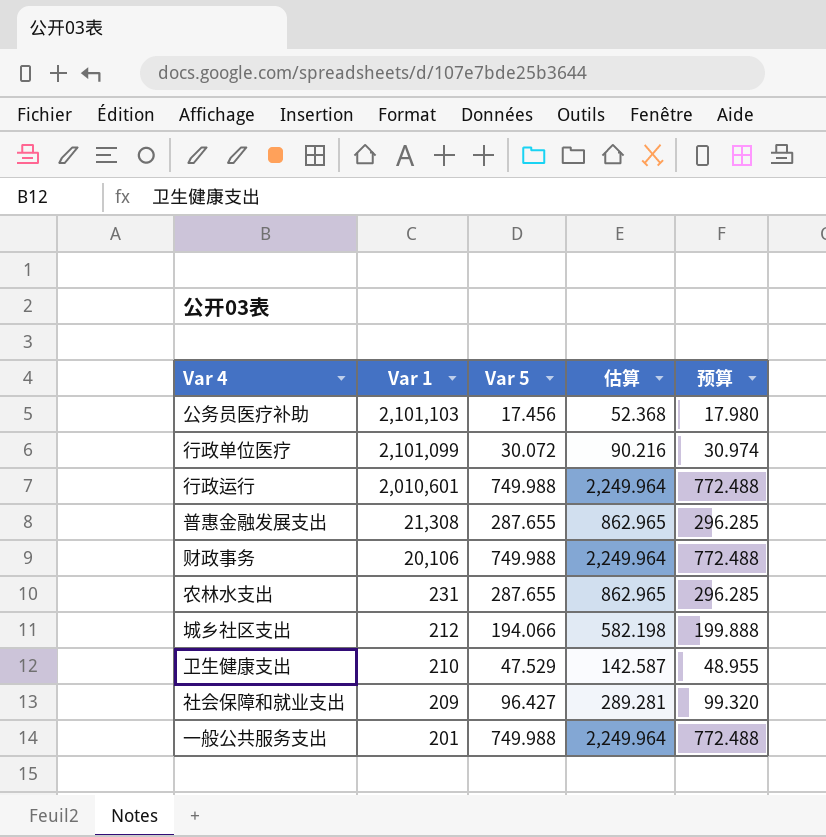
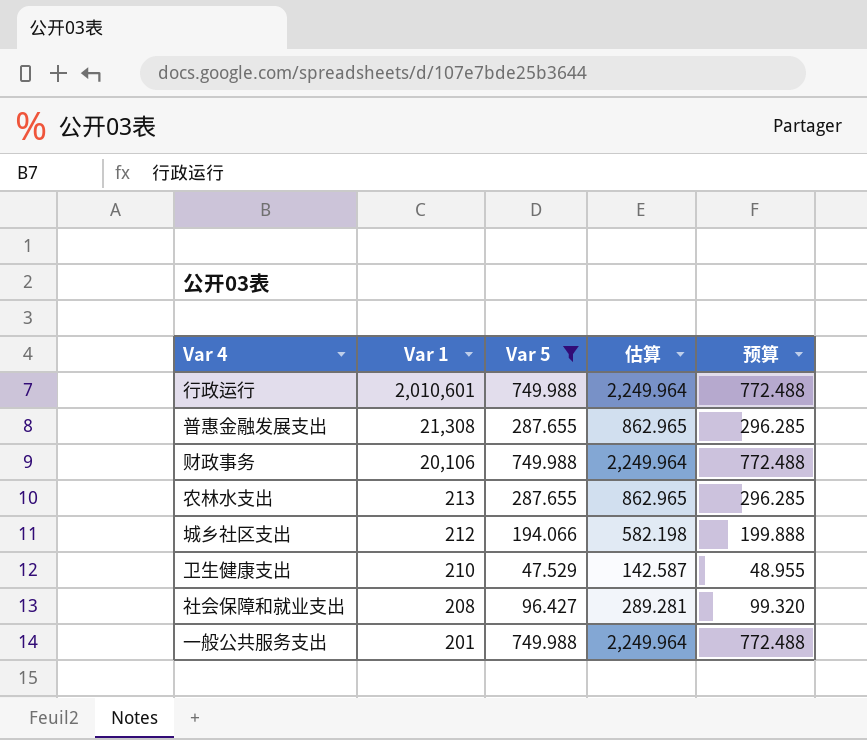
filter: none -> Var 5 >= 47.529
农林水支出 | Var 1: 231 -> 213
社会保障和就业支出 | Var 1: 209 -> 208

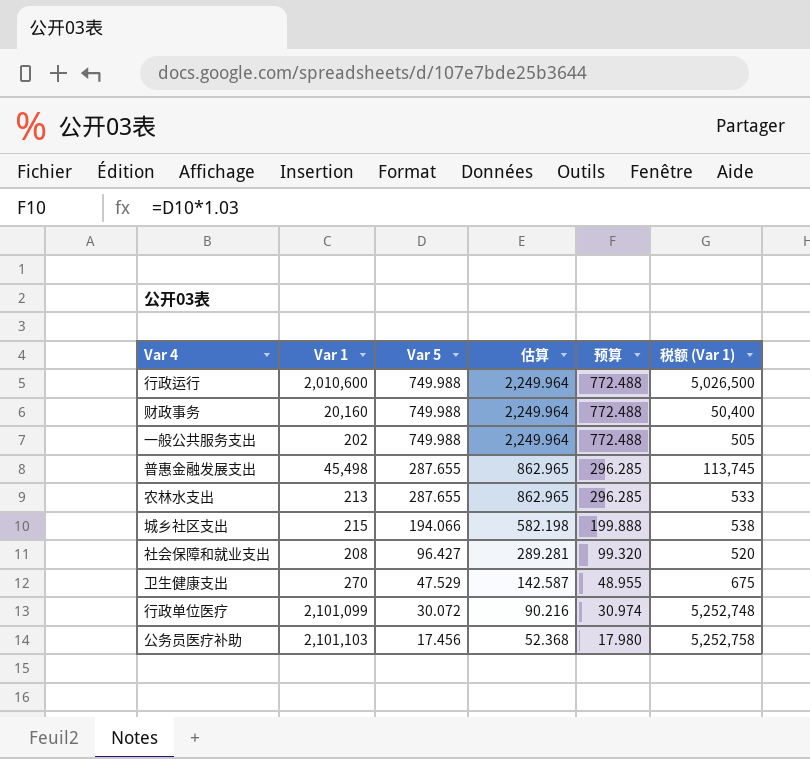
filter: Var 5 >= 47.529 -> none
row order: Var 1 descending -> Var 5 descending
column 税额 (Var 1) | formula: none -> [Var 1] * 2.5
行政运行 | Var 1: 2,010,601 -> 2,010,600
财政事务 | Var 1: 20,106 -> 20,160
一般公共服务支出 | Var 1: 201 -> 202
普惠金融发展支出 | Var 1: 21,308 -> 45,498
城乡社区支出 | Var 1: 212 -> 215
卫生健康支出 | Var 1: 210 -> 270

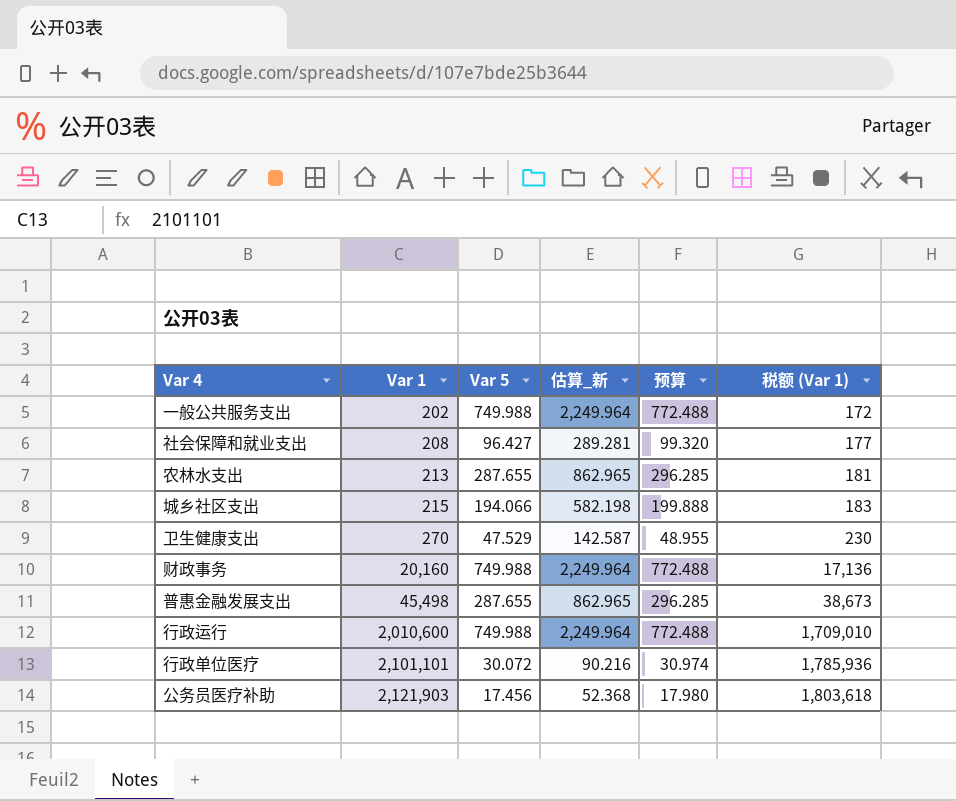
row order: Var 5 descending -> Var 1 ascending
column name: 估算 -> 估算_新
column 税额 (Var 1) | formula: [Var 1] * 2.5 -> [Var 1] * 0.85
行政单位医疗 | Var 1: 2,101,099 -> 2,101,101
公务员医疗补助 | Var 1: 2,101,103 -> 2,121,903

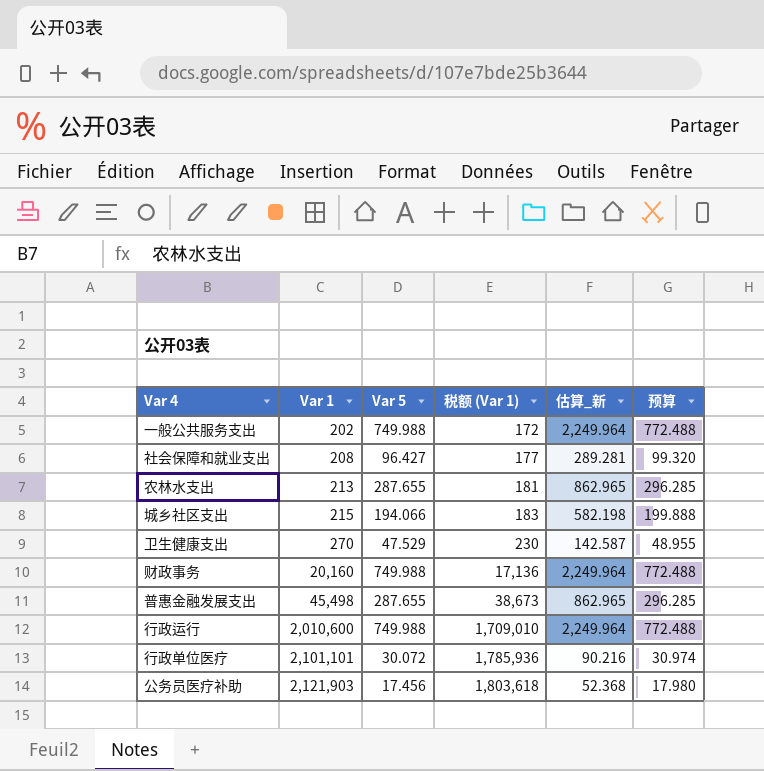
column 税额 (Var 1) | position: 6 -> 4

